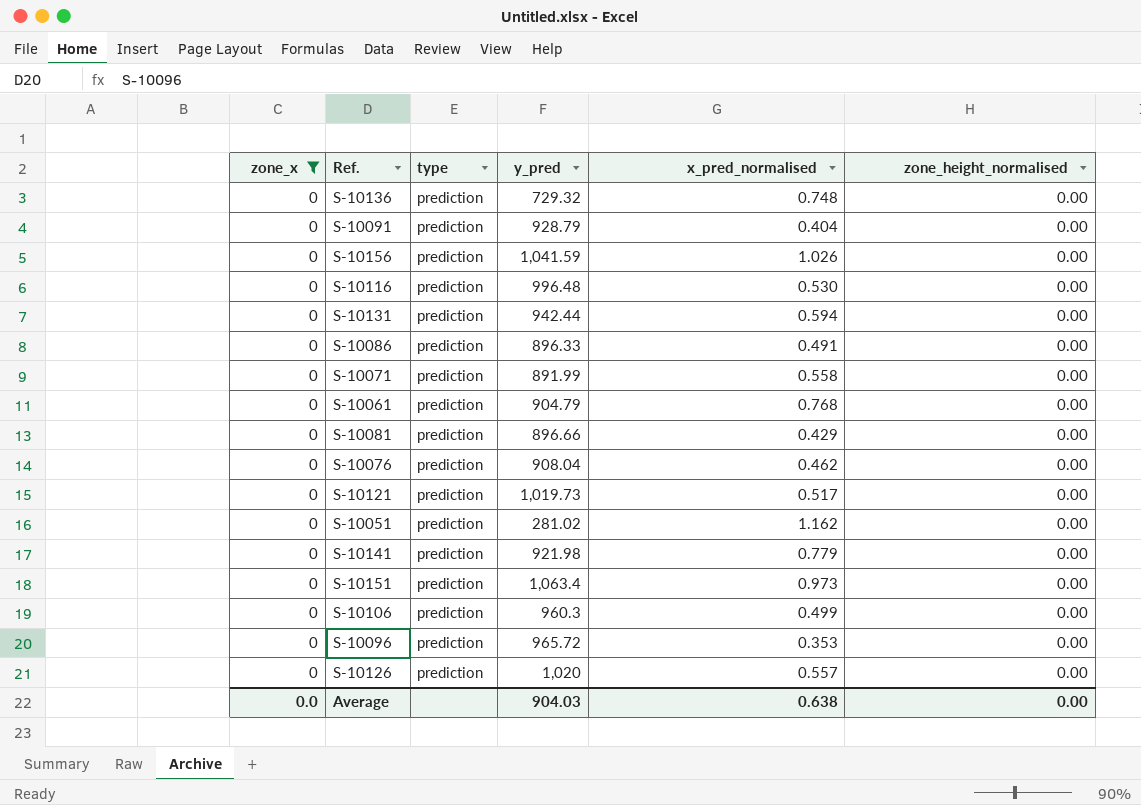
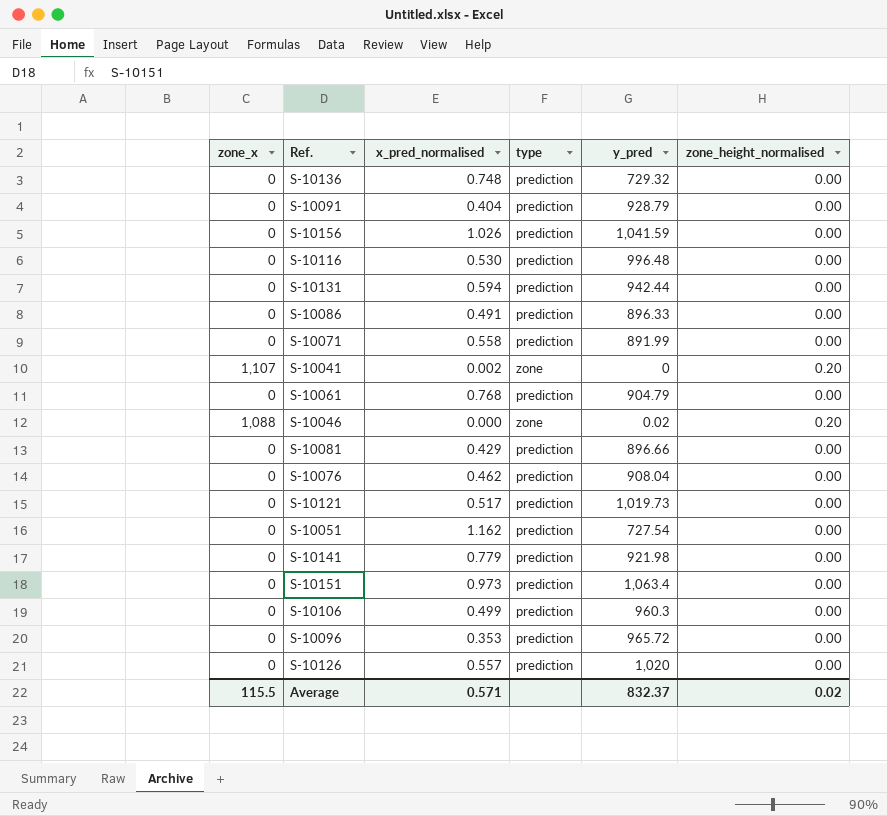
filter: zone_x = 0 -> none
column x_pred_normalised | position: 5 -> 3
S-10051 | y_pred: 281.02 -> 727.54
Average | zone_x: 0.0 -> 115.5
Average | x_pred_normalised: 0.638 -> 0.571
Average | y_pred: 904.03 -> 832.37
Average | zone_height_normalised: 0.00 -> 0.02

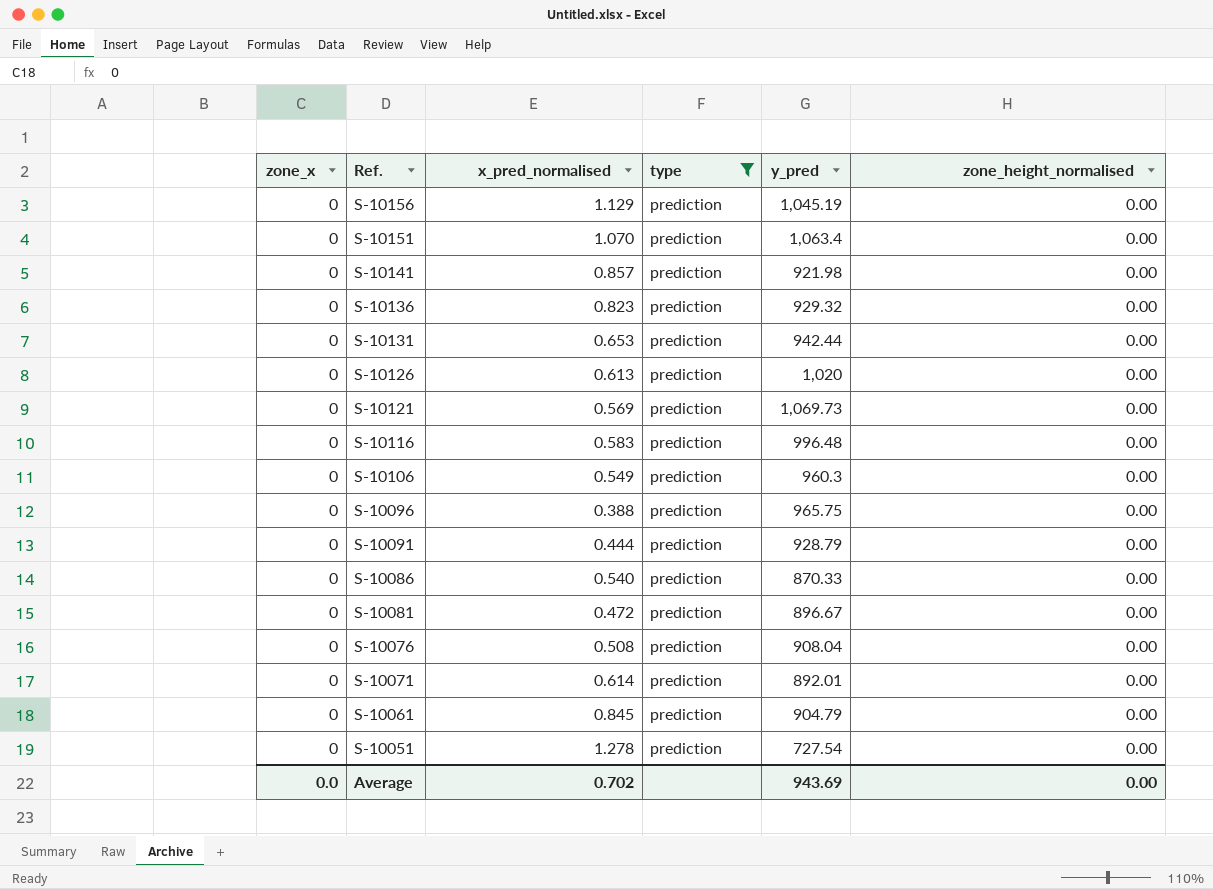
filter: none -> type = prediction
row order: none -> Ref. descending
S-10156 | x_pred_normalised: 1.026 -> 1.129
S-10156 | y_pred: 1,041.59 -> 1,045.19
S-10151 | x_pred_normalised: 0.973 -> 1.070
S-10141 | x_pred_normalised: 0.779 -> 0.857
S-10136 | x_pred_normalised: 0.748 -> 0.823
S-10136 | y_pred: 729.32 -> 929.32
S-10131 | x_pred_normalised: 0.594 -> 0.653
S-10126 | x_pred_normalised: 0.557 -> 0.613
S-10121 | x_pred_normalised: 0.517 -> 0.569
S-10121 | y_pred: 1,019.73 -> 1,069.73
S-10116 | x_pred_normalised: 0.530 -> 0.583
S-10106 | x_pred_normalised: 0.499 -> 0.549
S-10096 | x_pred_normalised: 0.353 -> 0.388
S-10096 | y_pred: 965.72 -> 965.75
S-10091 | x_pred_normalised: 0.404 -> 0.444
S-10086 | x_pred_normalised: 0.491 -> 0.540
S-10086 | y_pred: 896.33 -> 870.33
S-10081 | x_pred_normalised: 0.429 -> 0.472
S-10081 | y_pred: 896.66 -> 896.67
S-10076 | x_pred_normalised: 0.462 -> 0.508
S-10071 | x_pred_normalised: 0.558 -> 0.614
S-10071 | y_pred: 891.99 -> 892.01
S-10061 | x_pred_normalised: 0.768 -> 0.845
S-10051 | x_pred_normalised: 1.162 -> 1.278
Average | zone_x: 115.5 -> 0.0
Average | x_pred_normalised: 0.571 -> 0.702
Average | y_pred: 832.37 -> 943.69
Average | zone_height_normalised: 0.02 -> 0.00

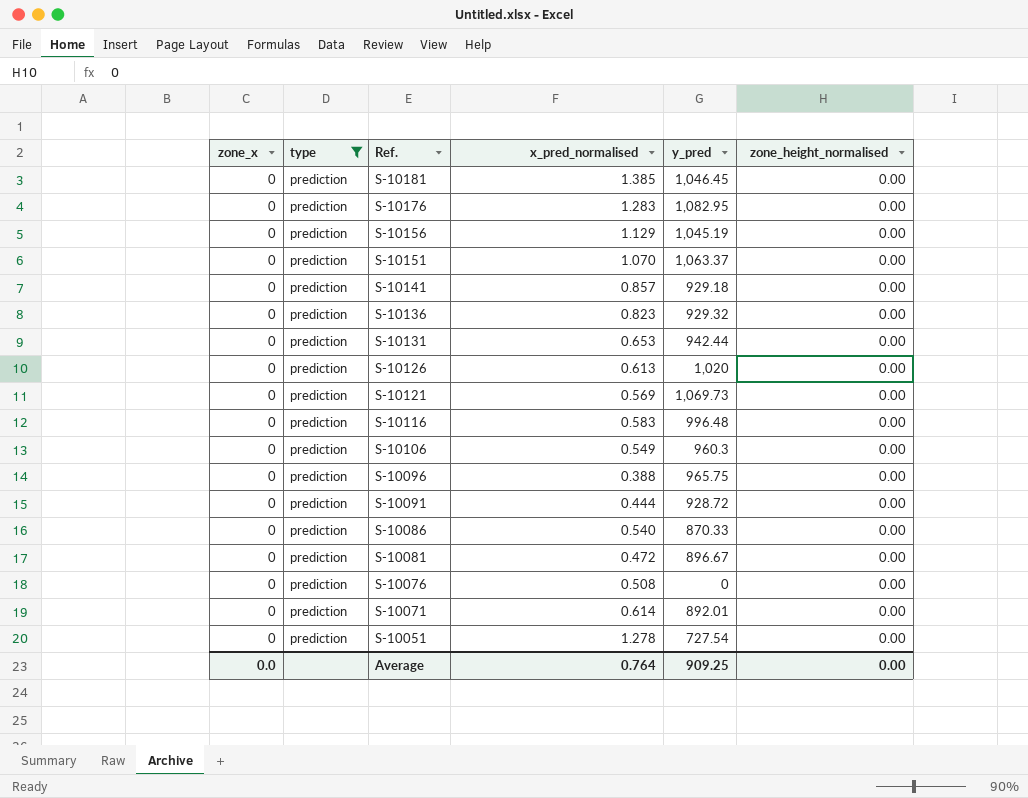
column type | position: 4 -> 2
row S-10061: 0 | 0.845 | prediction | 904.79 | 0.00 -> none
row S-10181: none -> 0 | prediction | 1.385 | 1,046.45 | 0.00
row S-10176: none -> 0 | prediction | 1.283 | 1,082.95 | 0.00
S-10151 | y_pred: 1,063.4 -> 1,063.37
S-10141 | y_pred: 921.98 -> 929.18
S-10091 | y_pred: 928.79 -> 928.72
S-10076 | y_pred: 908.04 -> 0
Average | x_pred_normalised: 0.702 -> 0.764
Average | y_pred: 943.69 -> 909.25

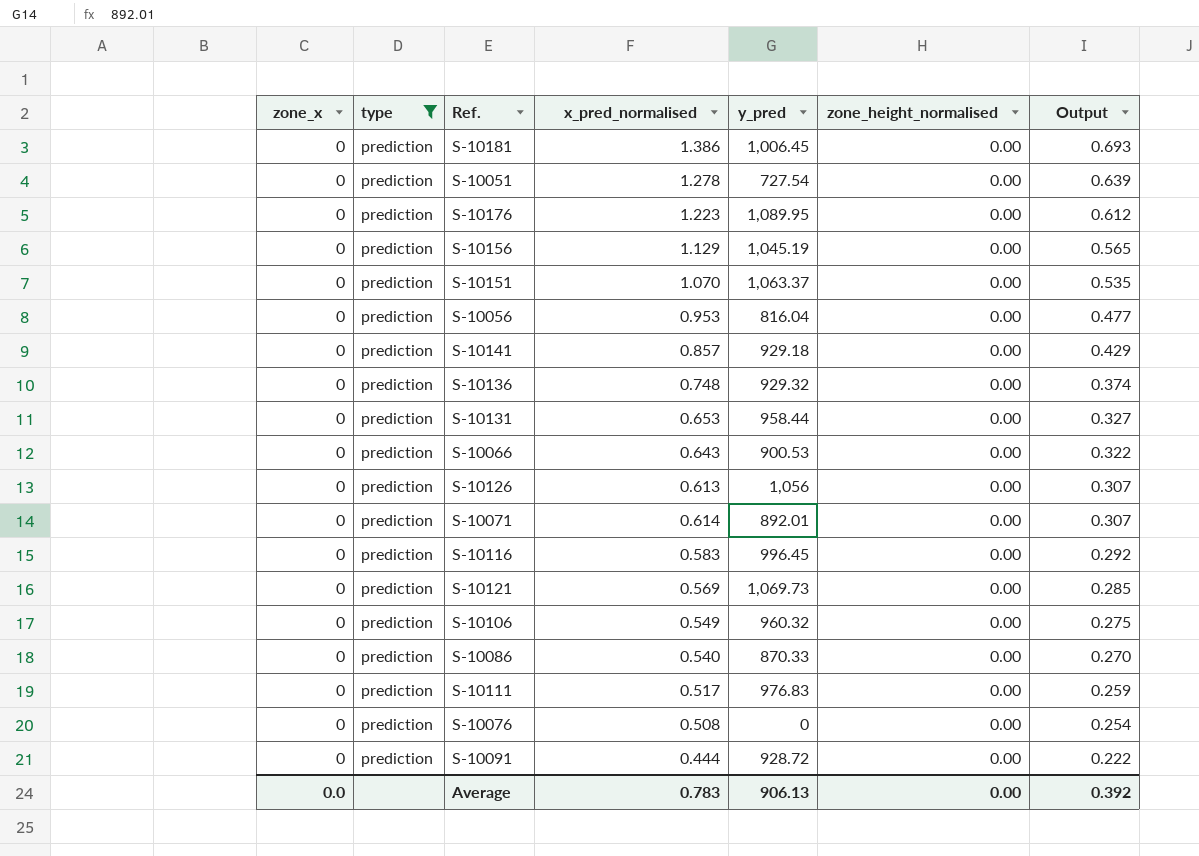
row order: Ref. descending -> Output descending
column Output | formula: none -> [x_pred_normalised] * 0.5
row S-10096: 0 | prediction | 0.388 | 965.75 | 0.00 -> none
row S-10081: 0 | prediction | 0.472 | 896.67 | 0.00 -> none
S-10181 | x_pred_normalised: 1.385 -> 1.386
S-10181 | y_pred: 1,046.45 -> 1,006.45
S-10176 | x_pred_normalised: 1.283 -> 1.223
S-10176 | y_pred: 1,082.95 -> 1,089.95
row S-10056: none -> 0 | prediction | 0.953 | 816.04 | 0.00 | 0.477
S-10136 | x_pred_normalised: 0.823 -> 0.748
S-10131 | y_pred: 942.44 -> 958.44
row S-10066: none -> 0 | prediction | 0.643 | 900.53 | 0.00 | 0.322
S-10126 | y_pred: 1,020 -> 1,056
S-10116 | y_pred: 996.48 -> 996.45
S-10106 | y_pred: 960.3 -> 960.32
row S-10111: none -> 0 | prediction | 0.517 | 976.83 | 0.00 | 0.259
Average | x_pred_normalised: 0.764 -> 0.783
Average | y_pred: 909.25 -> 906.13

